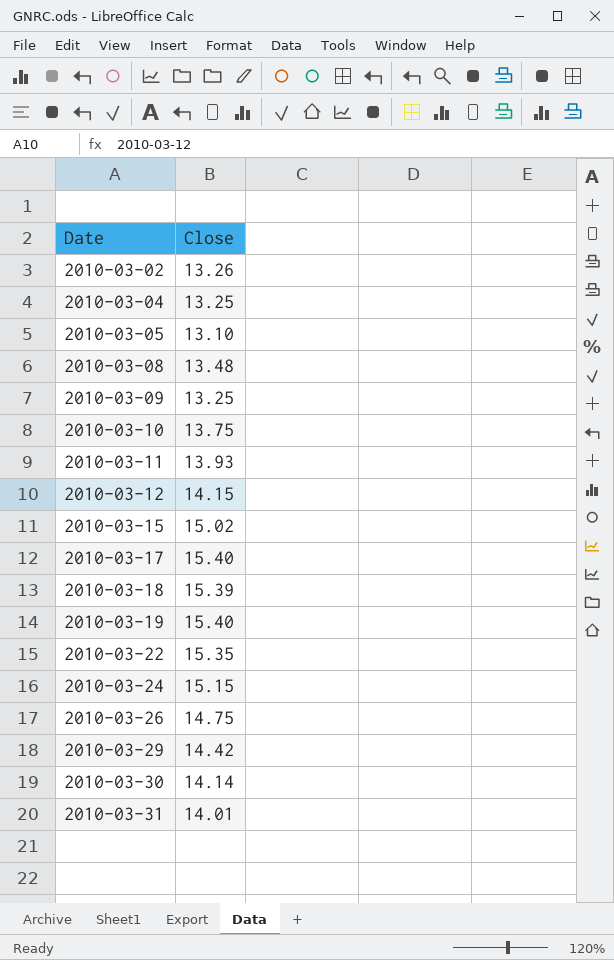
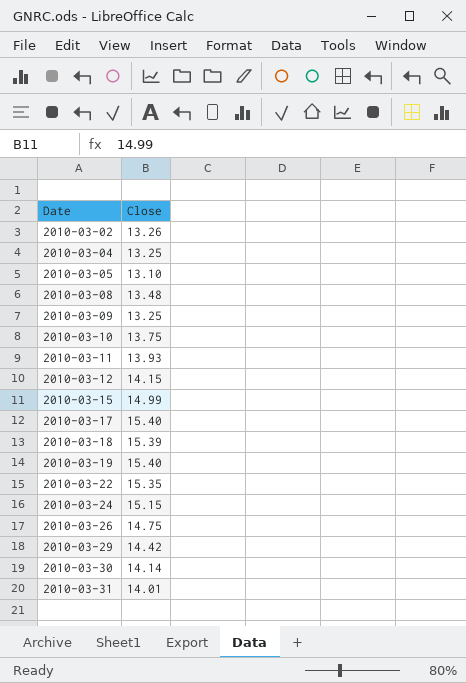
2010-03-15 | Close: 15.02 -> 14.99

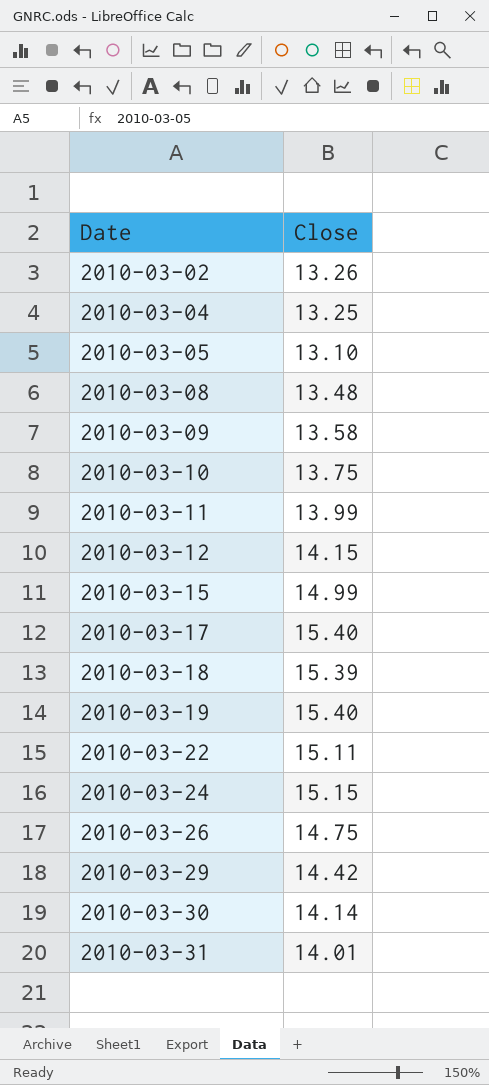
2010-03-09 | Close: 13.25 -> 13.58
2010-03-11 | Close: 13.93 -> 13.99
2010-03-22 | Close: 15.35 -> 15.11

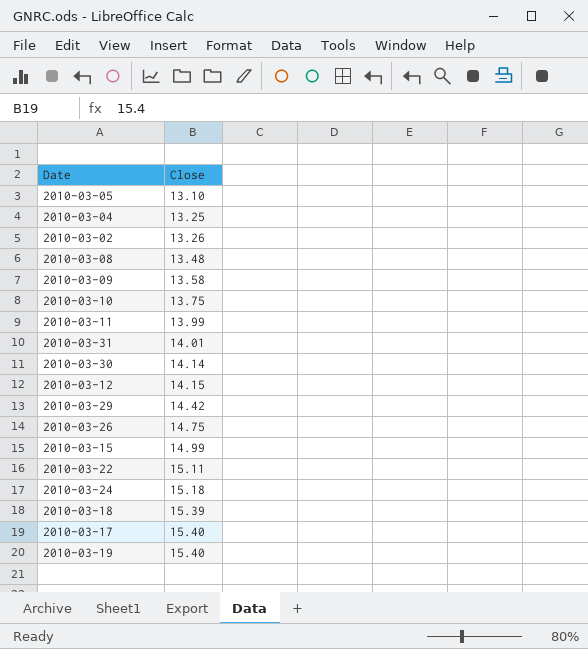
row order: Date ascending -> Close ascending
2010-03-24 | Close: 15.15 -> 15.18

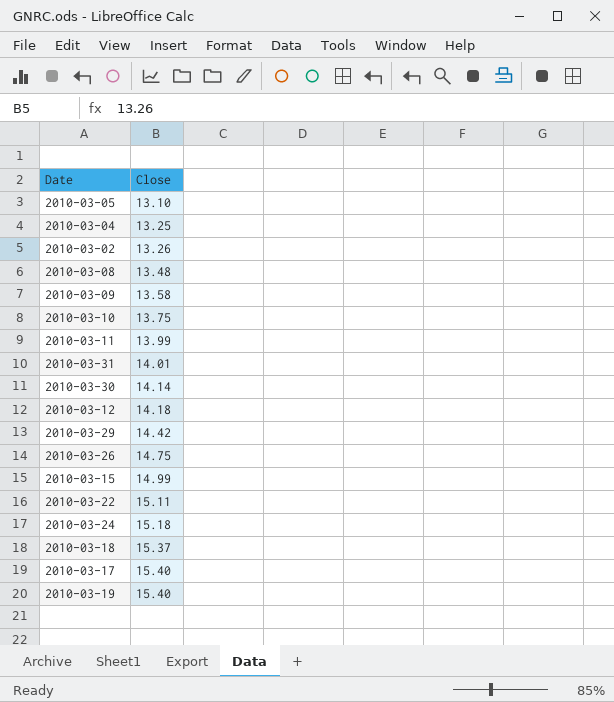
2010-03-12 | Close: 14.15 -> 14.18
2010-03-18 | Close: 15.39 -> 15.37

